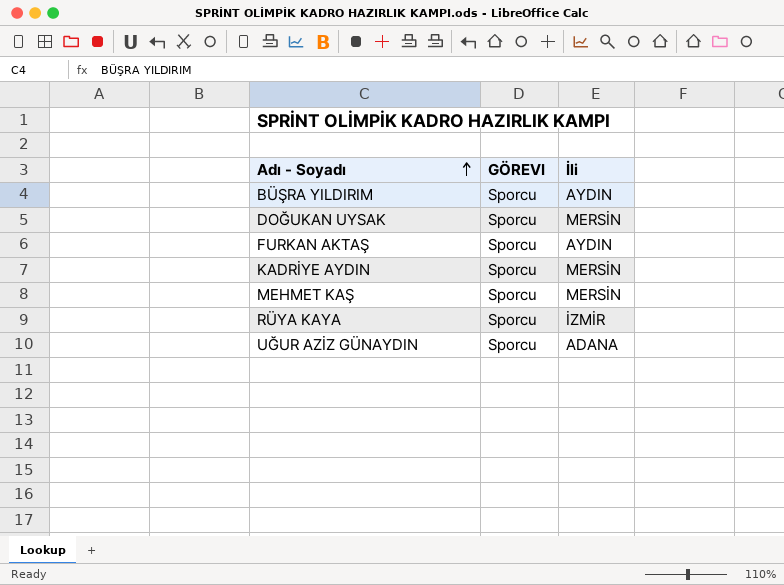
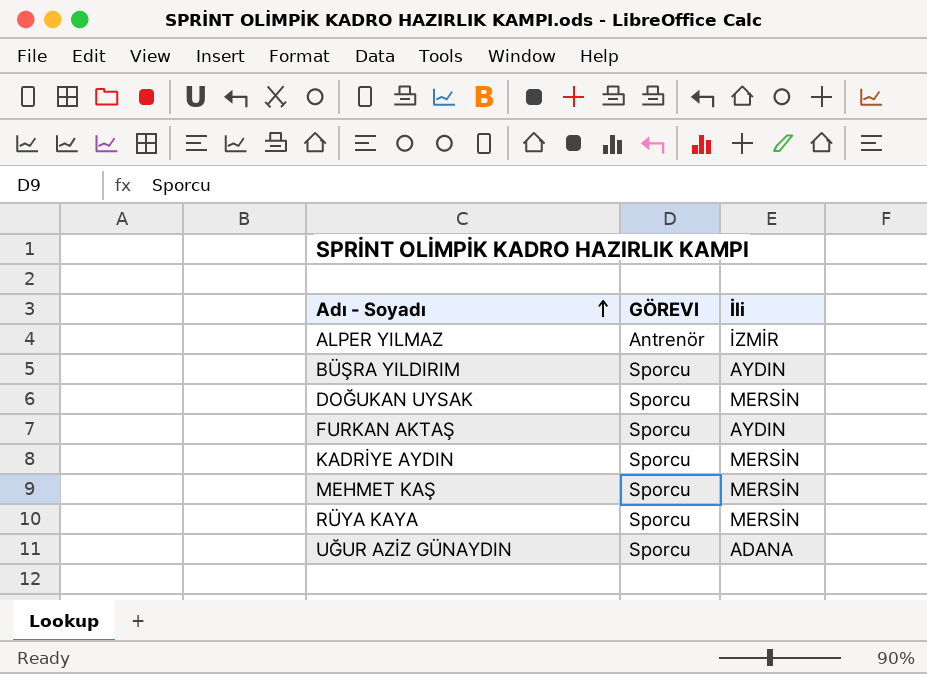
row ALPER YILMAZ: none -> Antrenör | İZMİR
RÜYA KAYA | İli: İZMİR -> MERSİN

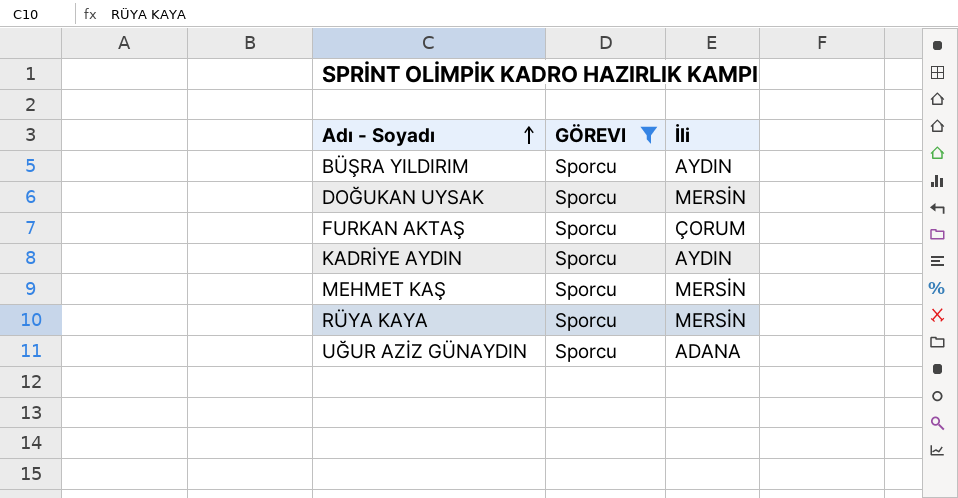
filter: none -> GÖREVI = Sporcu
FURKAN AKTAŞ | İli: AYDIN -> ÇORUM
KADRİYE AYDIN | İli: MERSİN -> AYDIN

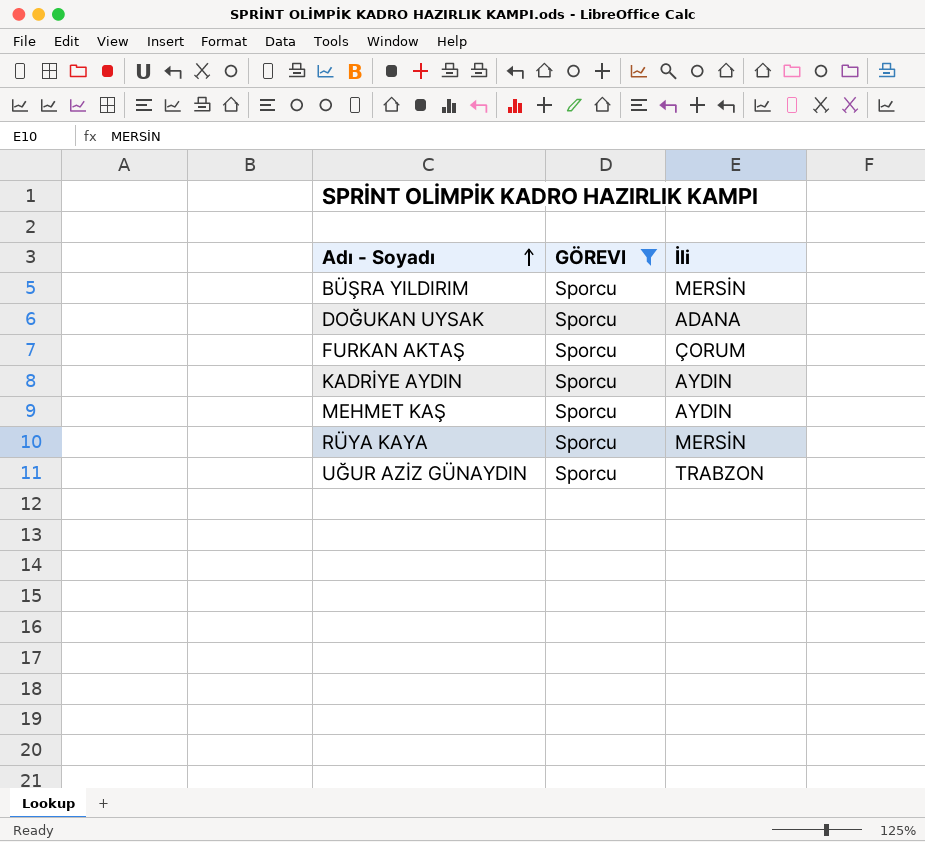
BÜŞRA YILDIRIM | İli: AYDIN -> MERSİN
DOĞUKAN UYSAK | İli: MERSİN -> ADANA
MEHMET KAŞ | İli: MERSİN -> AYDIN
UĞUR AZİZ GÜNAYDIN | İli: ADANA -> TRABZON

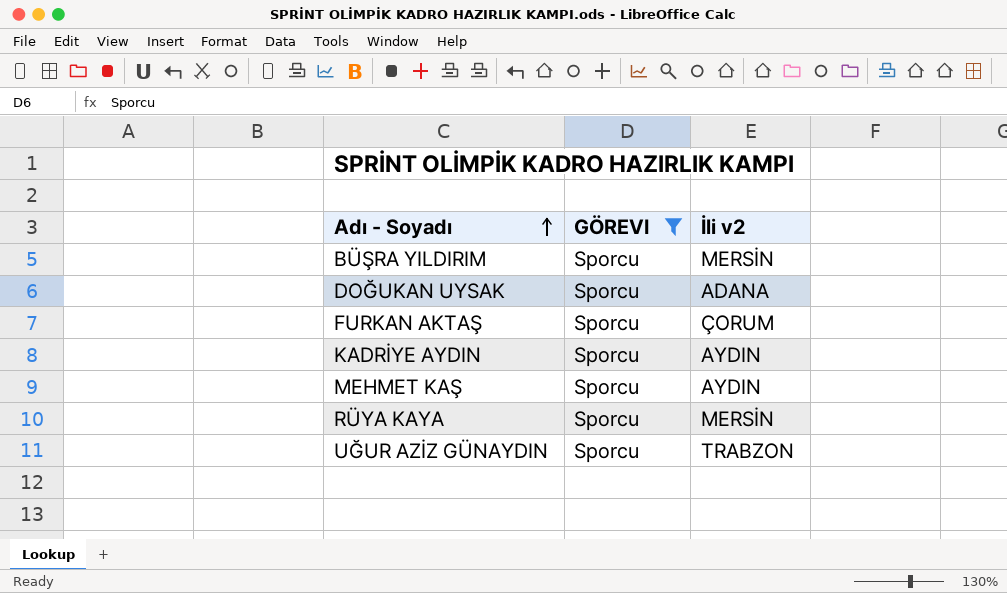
column name: İli -> İli v2

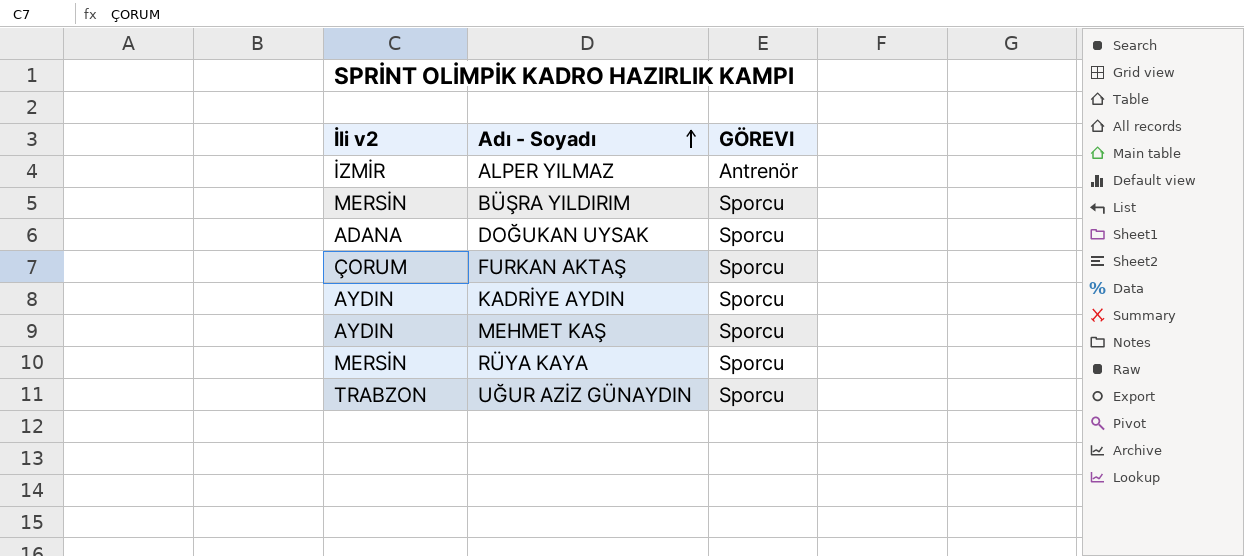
filter: GÖREVI = Sporcu -> none
column İli v2 | position: 3 -> 1

